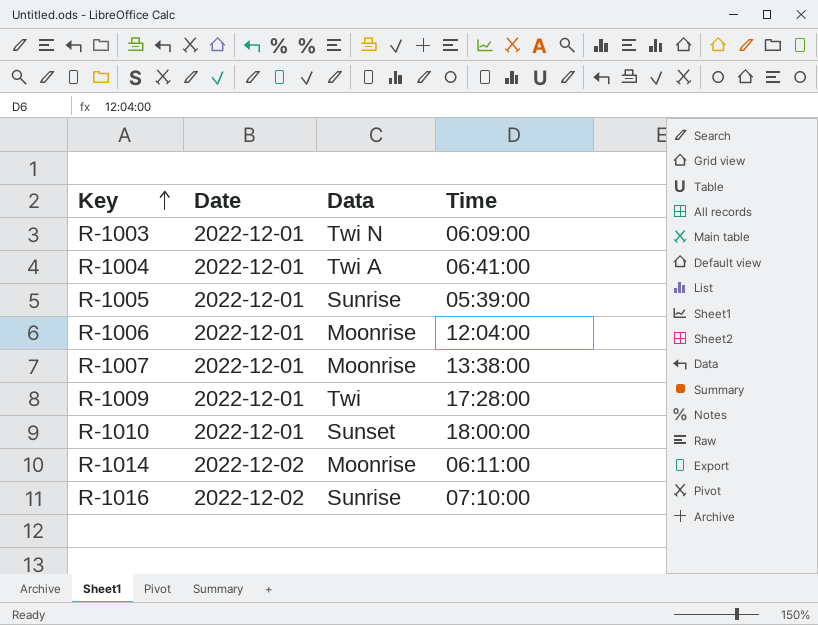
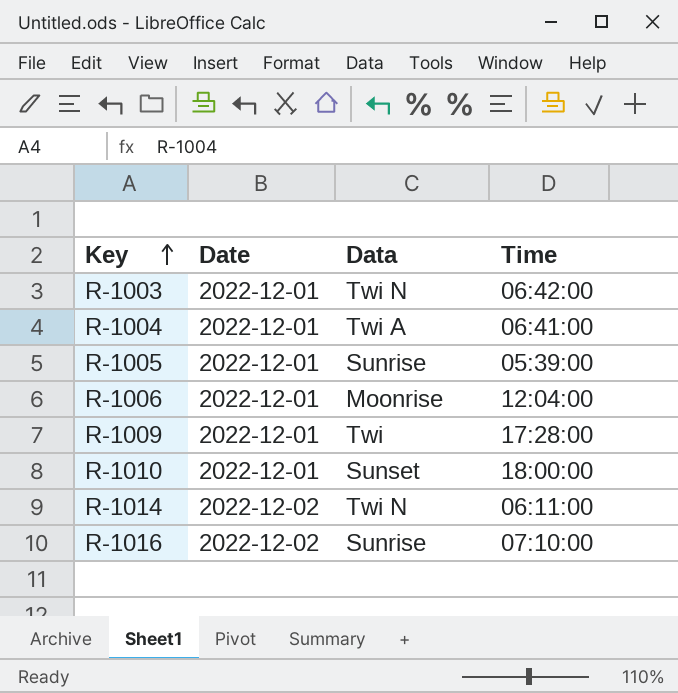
row R-1007: 2022-12-01 | Moonrise | 13:38:00 -> none
R-1003 | Time: 06:09:00 -> 06:42:00
R-1014 | Data: Moonrise -> Twi N

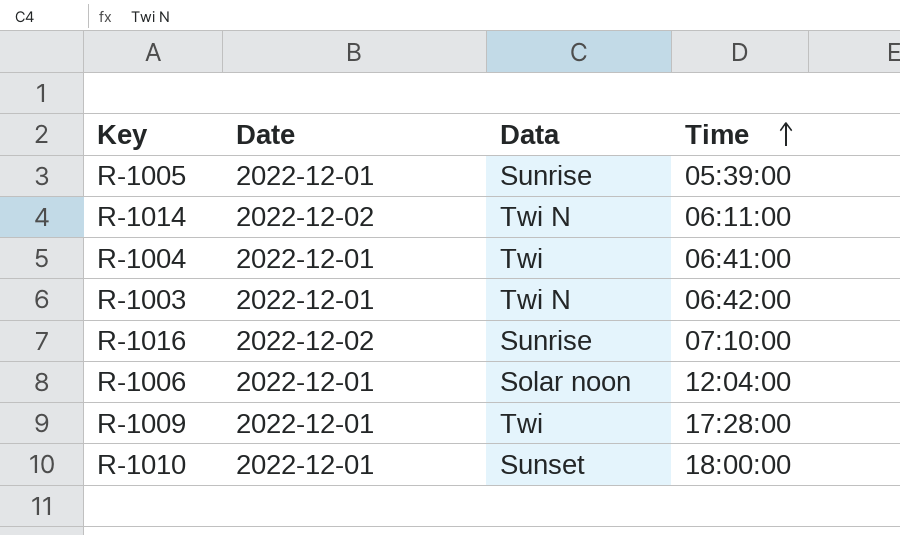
row order: Key ascending -> Time ascending
R-1004 | Data: Twi A -> Twi
R-1006 | Data: Moonrise -> Solar noon

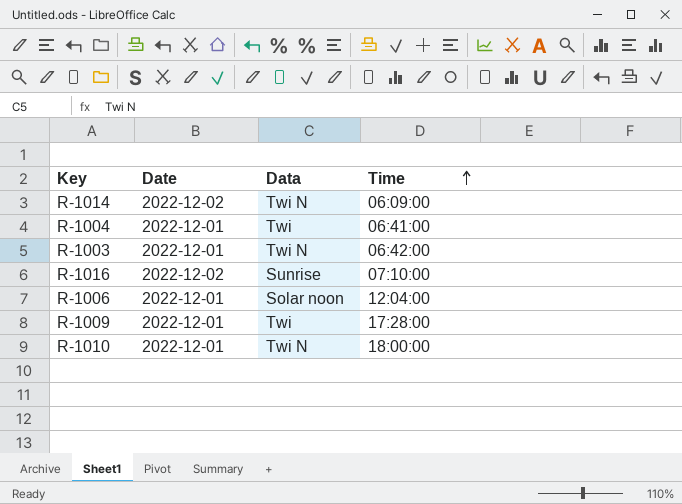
row R-1005: 2022-12-01 | Sunrise | 05:39:00 -> none
R-1014 | Time: 06:11:00 -> 06:09:00
R-1010 | Data: Sunset -> Twi N

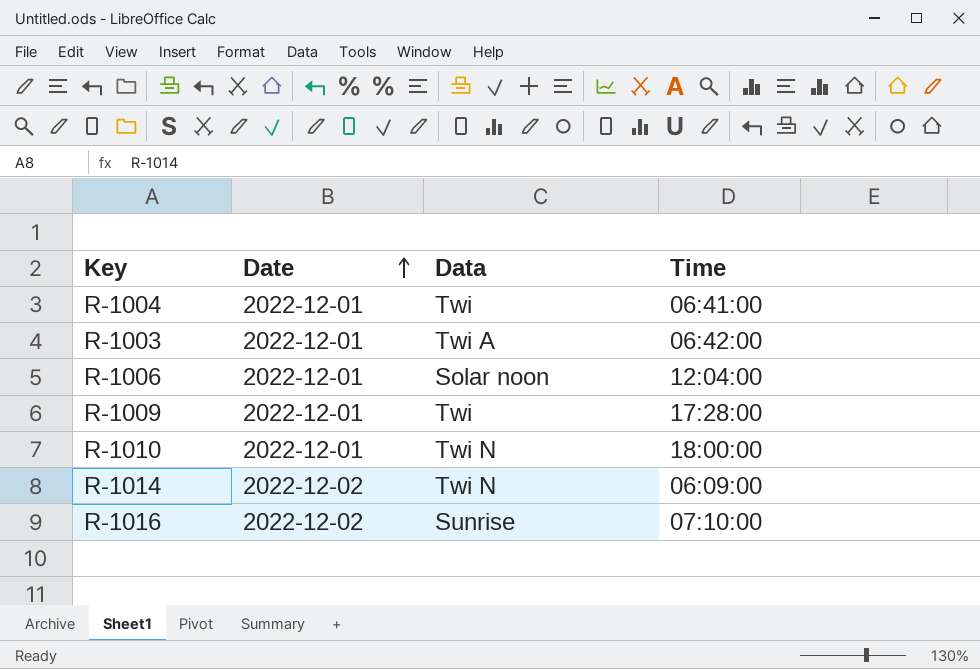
row order: Time ascending -> Date ascending
R-1003 | Data: Twi N -> Twi A

